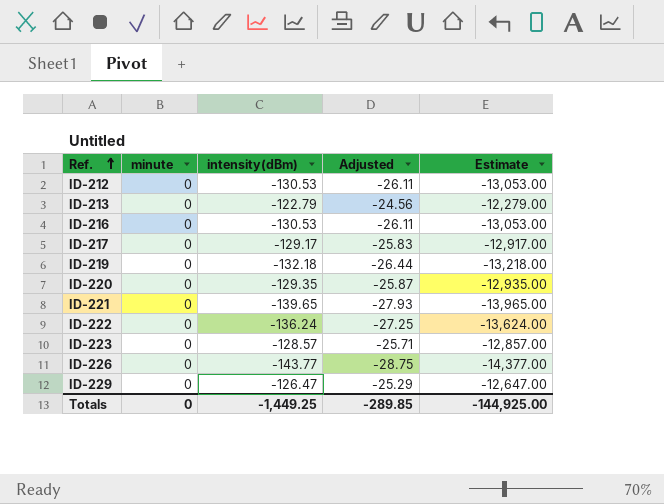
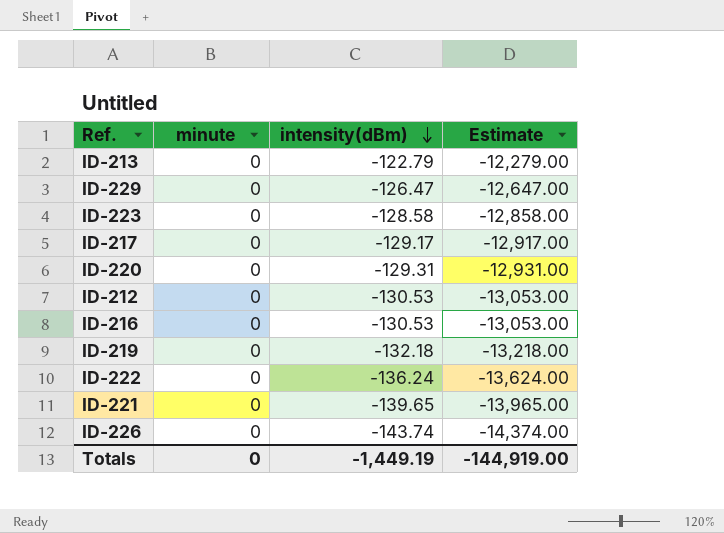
row order: Ref. ascending -> intensity(dBm) descending
column Adjusted | formula: [intensity(dBm)] * 0.2 -> none
ID-223 | intensity(dBm): -128.57 -> -128.58
ID-223 | Estimate: -12,857.00 -> -12,858.00
ID-220 | intensity(dBm): -129.35 -> -129.31
ID-220 | Estimate: -12,935.00 -> -12,931.00
ID-226 | intensity(dBm): -143.77 -> -143.74
ID-226 | Estimate: -14,377.00 -> -14,374.00
Totals | intensity(dBm): -1,449.25 -> -1,449.19
Totals | Estimate: -144,925.00 -> -144,919.00

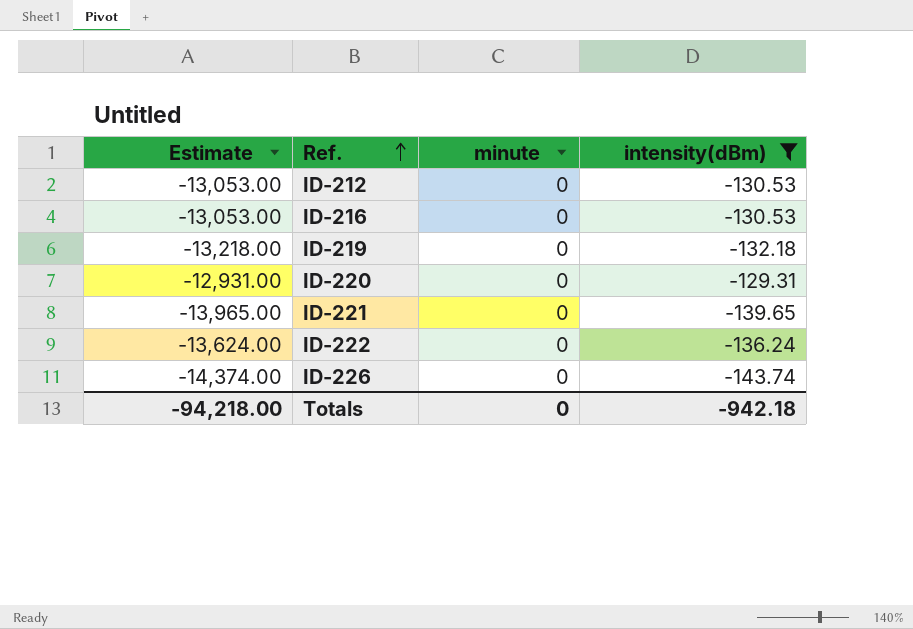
filter: none -> intensity(dBm) <= -129.31
row order: intensity(dBm) descending -> Ref. ascending
column Estimate | position: 4 -> 1
Totals | Estimate: -144,919.00 -> -94,218.00
Totals | intensity(dBm): -1,449.19 -> -942.18

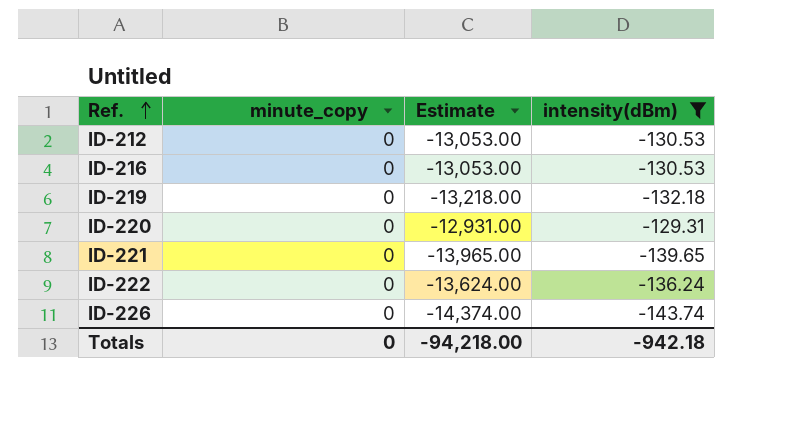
column name: minute -> minute_copy
column Estimate | position: 1 -> 3

